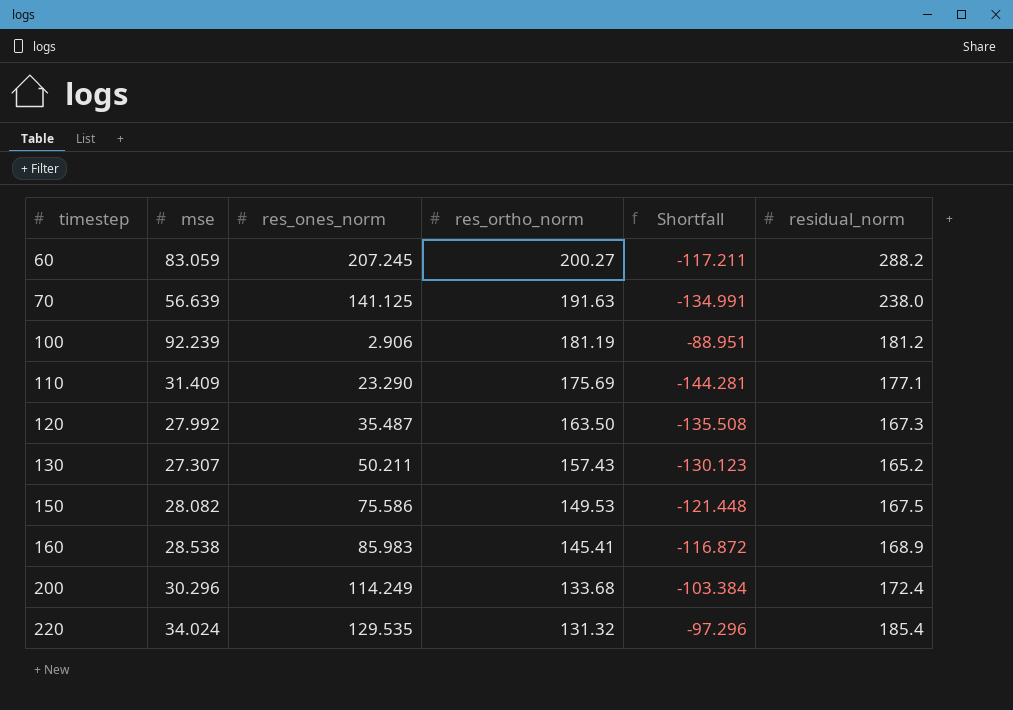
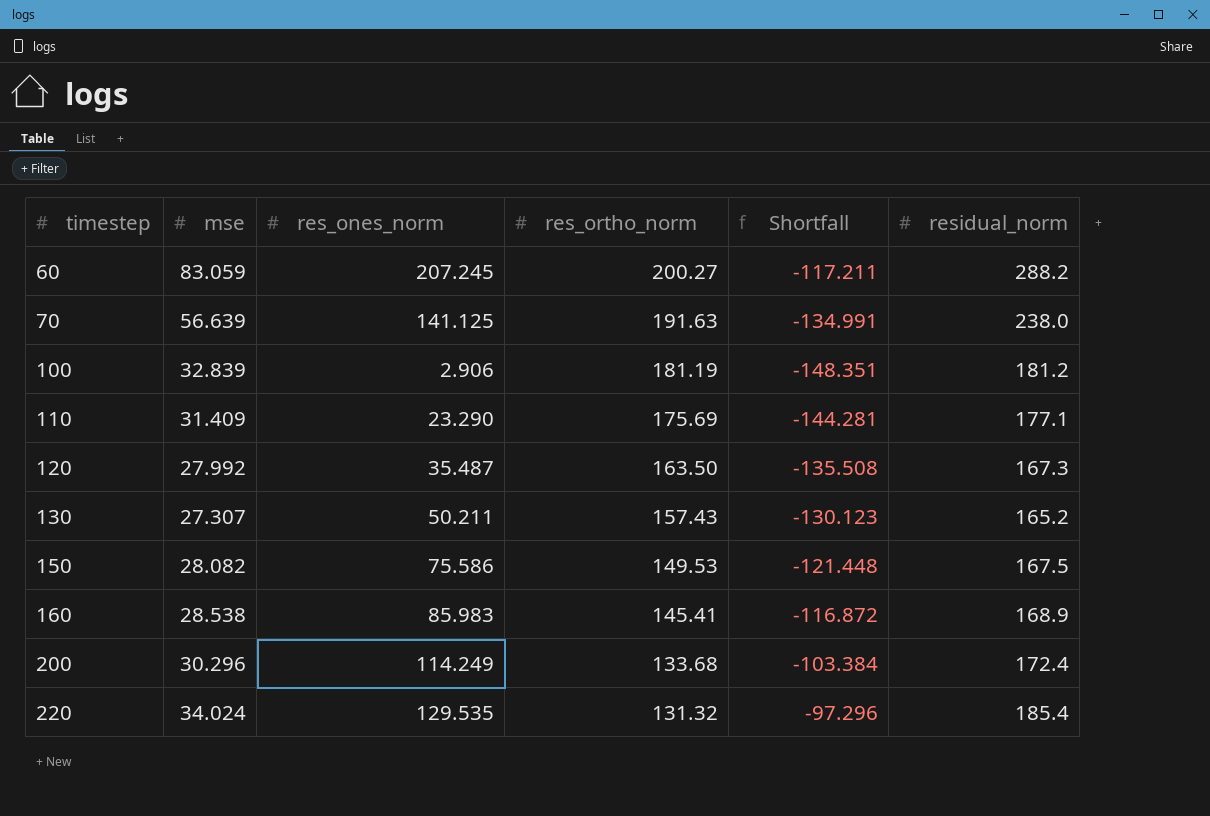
100 | mse: 92.239 -> 32.839
100 | Shortfall: -88.951 -> -148.351

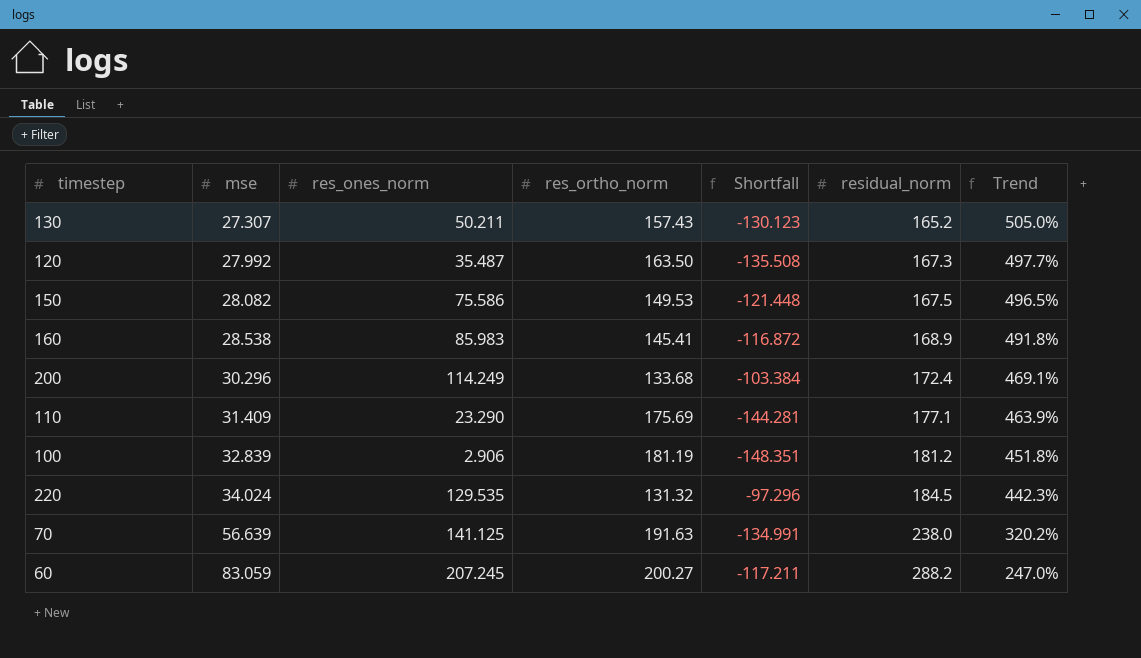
row order: timestep ascending -> mse ascending
column Trend | formula: none -> ([residual_norm] - [mse]) / [mse]
220 | residual_norm: 185.4 -> 184.5

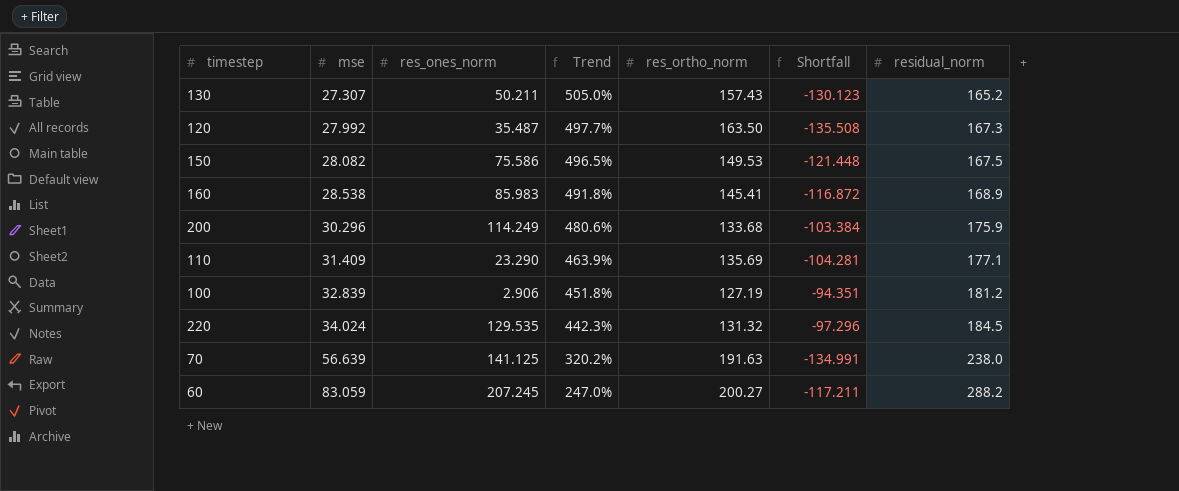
column Trend | position: 7 -> 4
200 | Trend: 469.1% -> 480.6%
200 | residual_norm: 172.4 -> 175.9
110 | res_ortho_norm: 175.69 -> 135.69
110 | Shortfall: -144.281 -> -104.281
100 | res_ortho_norm: 181.19 -> 127.19
100 | Shortfall: -148.351 -> -94.351

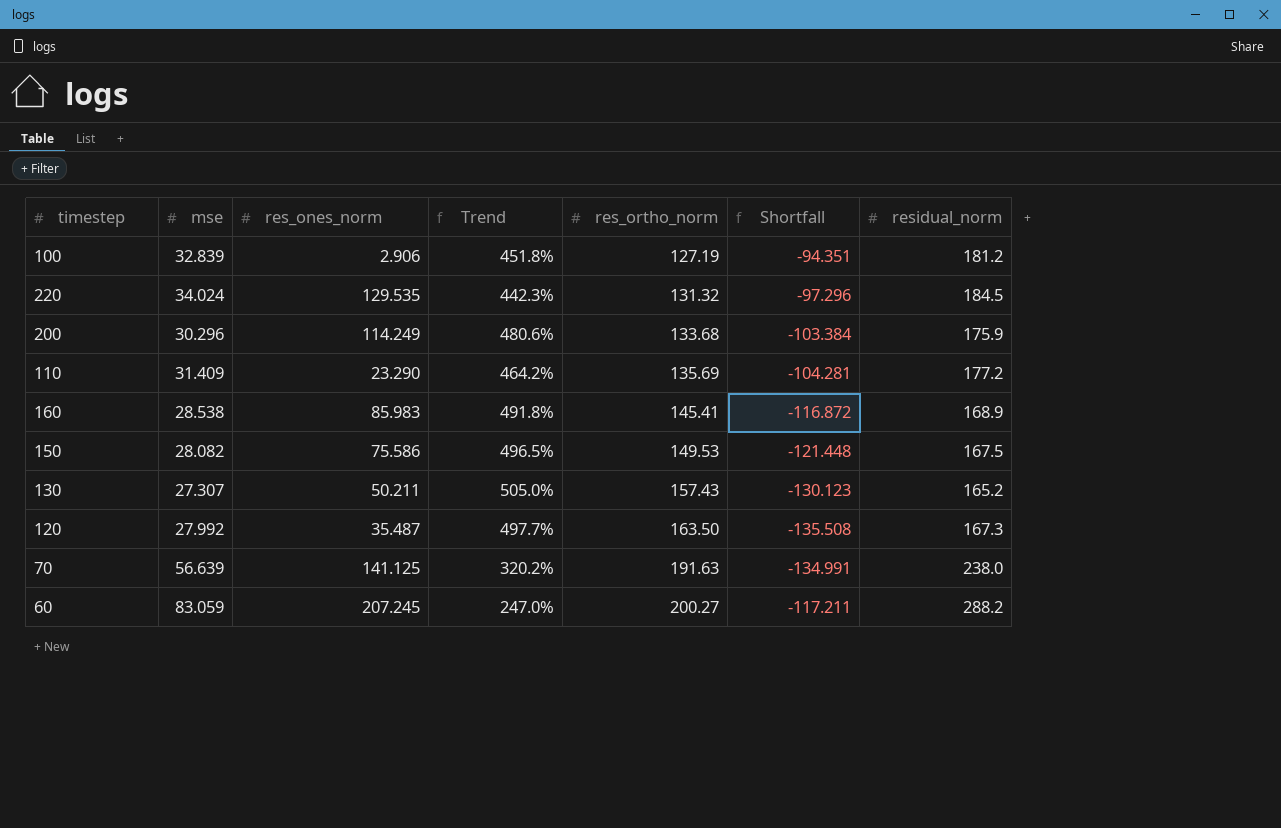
row order: mse ascending -> res_ortho_norm ascending
110 | Trend: 463.9% -> 464.2%
110 | residual_norm: 177.1 -> 177.2

